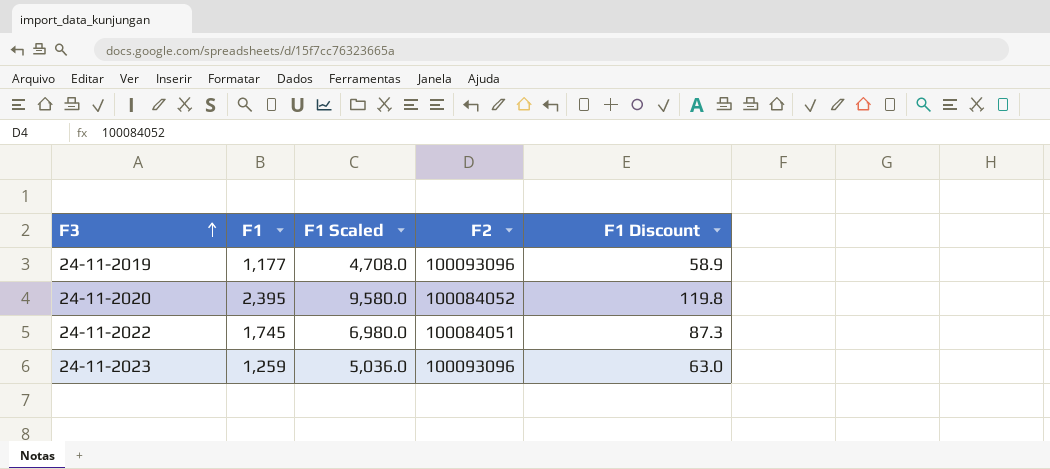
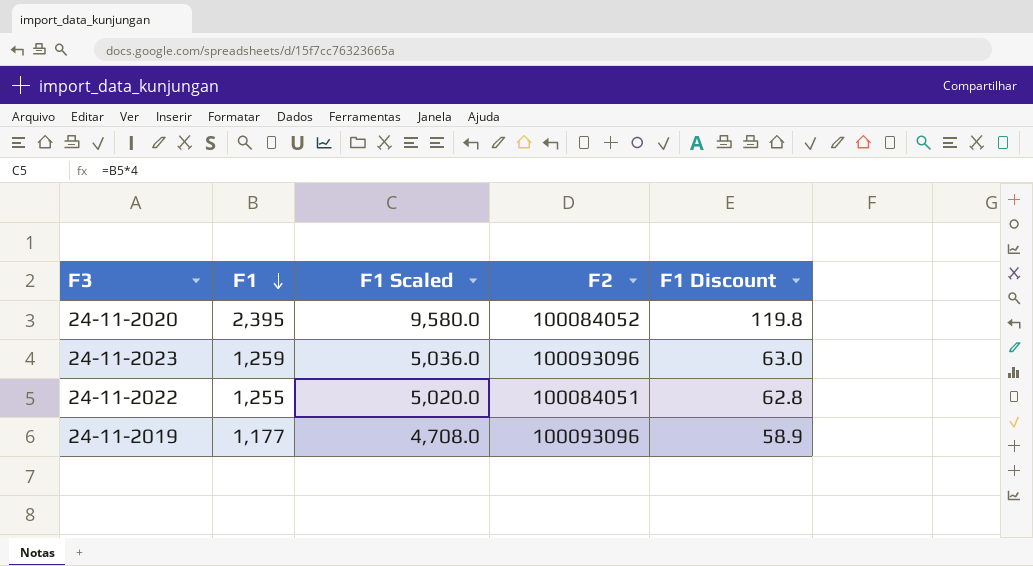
row order: F3 ascending -> F1 descending
24-11-2022 | F1: 1,745 -> 1,255
24-11-2022 | F1 Scaled: 6,980.0 -> 5,020.0
24-11-2022 | F1 Discount: 87.3 -> 62.8

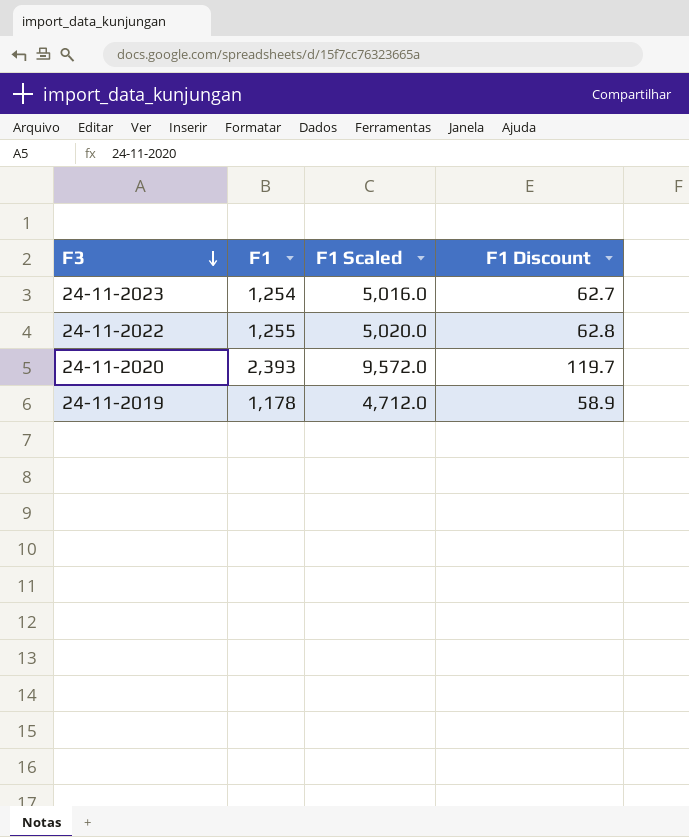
row order: F1 descending -> F3 descending
column F2 | position: 4 -> none
24-11-2023 | F1: 1,259 -> 1,254
24-11-2023 | F1 Scaled: 5,036.0 -> 5,016.0
24-11-2023 | F1 Discount: 63.0 -> 62.7
24-11-2020 | F1: 2,395 -> 2,393
24-11-2020 | F1 Scaled: 9,580.0 -> 9,572.0
24-11-2020 | F1 Discount: 119.8 -> 119.7
24-11-2019 | F1: 1,177 -> 1,178
24-11-2019 | F1 Scaled: 4,708.0 -> 4,712.0

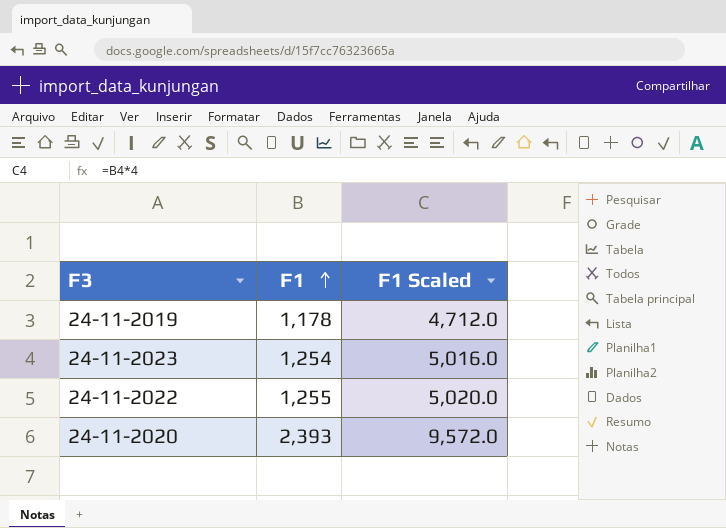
row order: F3 descending -> F1 ascending
column F1 Discount | formula: [F1] * 0.05 -> none

